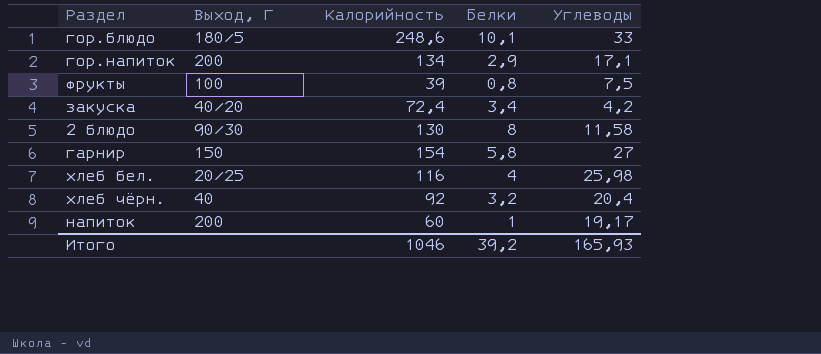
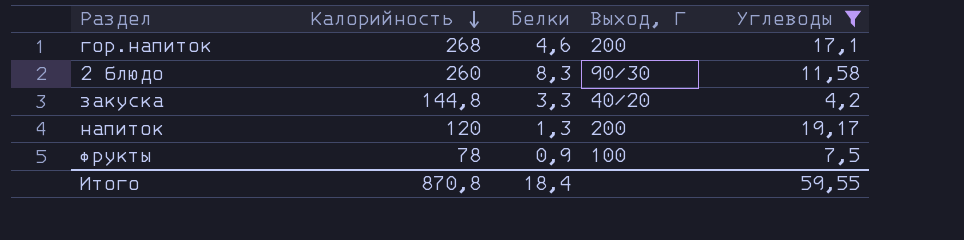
filter: none -> Углеводы <= 19,17
row order: none -> Калорийность descending
column Выход, Г | position: 2 -> 4
гор.напиток | Калорийность: 134 -> 268
гор.напиток | Белки: 2,9 -> 4,6
2 блюдо | Калорийность: 130 -> 260
2 блюдо | Белки: 8 -> 8,3
закуска | Калорийность: 72,4 -> 144,8
закуска | Белки: 3,4 -> 3,3
напиток | Калорийность: 60 -> 120
напиток | Белки: 1 -> 1,3
фрукты | Калорийность: 39 -> 78
фрукты | Белки: 0,8 -> 0,9
Итого | Калорийность: 1046 -> 870,8
Итого | Белки: 39,2 -> 18,4
Итого | Углеводы: 165,93 -> 59,55

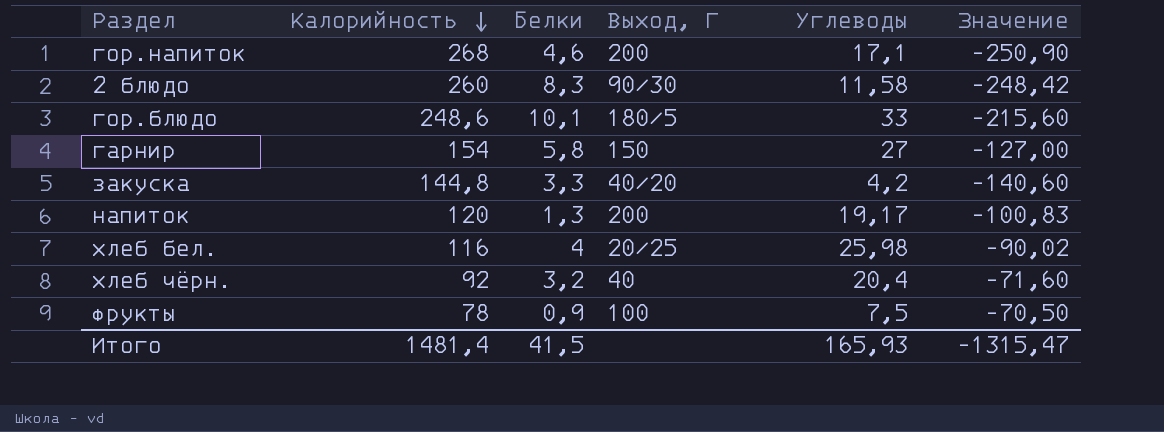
filter: Углеводы <= 19,17 -> none
column Значение | formula: none -> [Углеводы] - [Калорийность]
Итого | Калорийность: 870,8 -> 1481,4
Итого | Белки: 18,4 -> 41,5
Итого | Углеводы: 59,55 -> 165,93

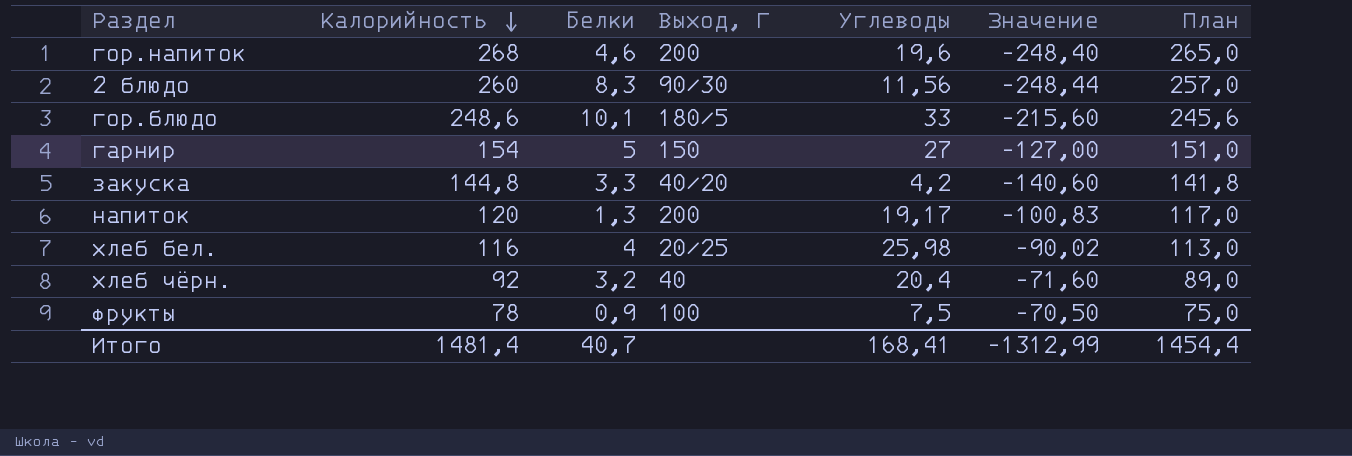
column План | formula: none -> [Калорийность] - 3
гор.напиток | Углеводы: 17,1 -> 19,6
гор.напиток | Значение: -250,90 -> -248,40
2 блюдо | Углеводы: 11,58 -> 11,56
2 блюдо | Значение: -248,42 -> -248,44
гарнир | Белки: 5,8 -> 5
Итого | Белки: 41,5 -> 40,7
Итого | Углеводы: 165,93 -> 168,41
Итого | Значение: -1315,47 -> -1312,99

